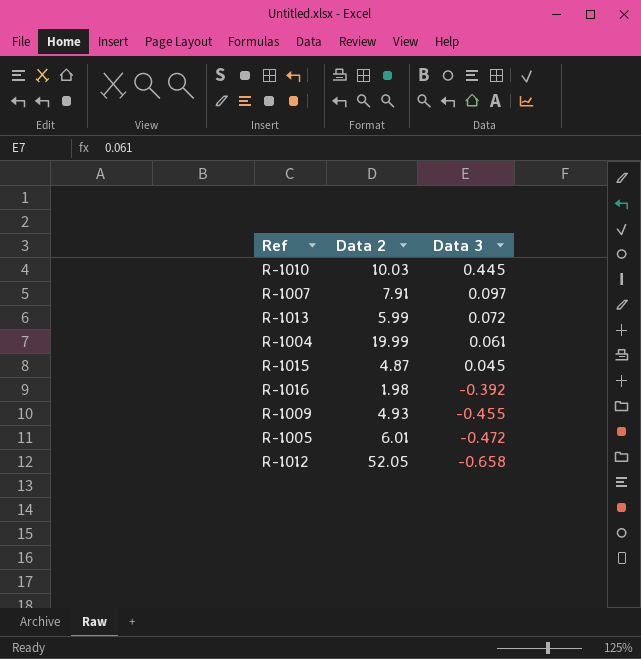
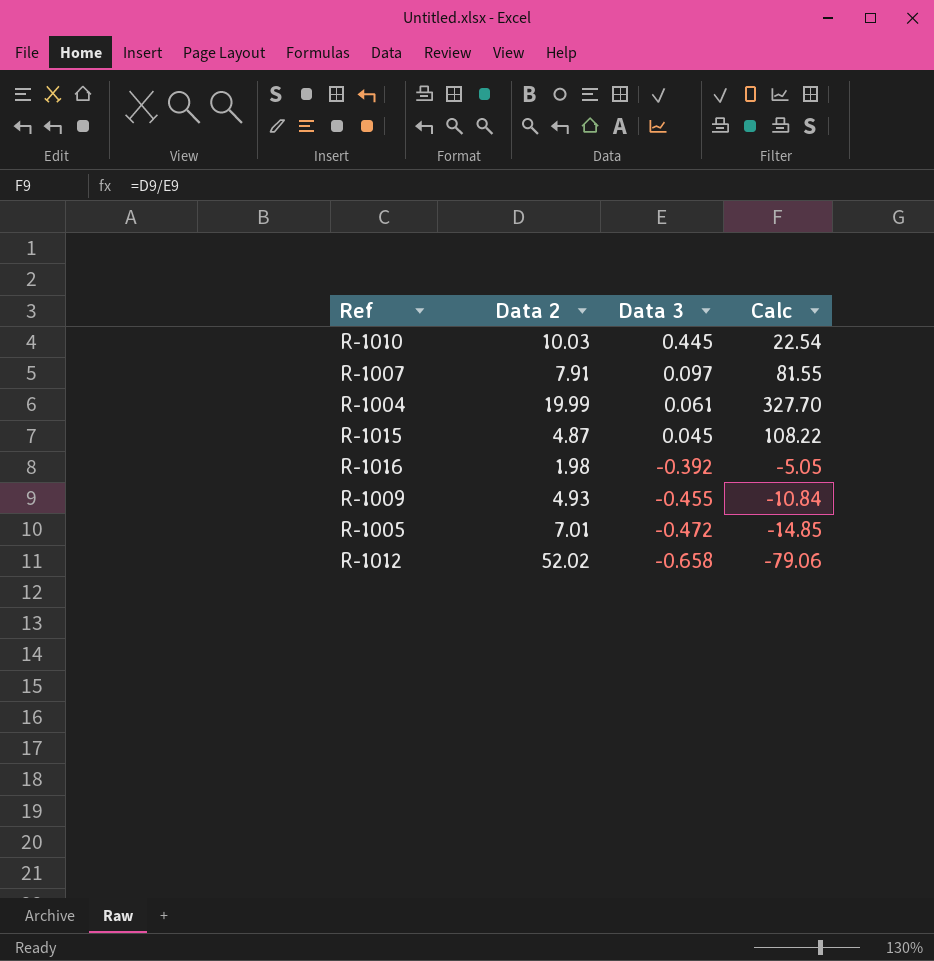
column Calc | formula: none -> [Data 2] / [Data 3]
row R-1013: 5.99 | 0.072 -> none
R-1005 | Data 2: 6.01 -> 7.01
R-1012 | Data 2: 52.05 -> 52.02

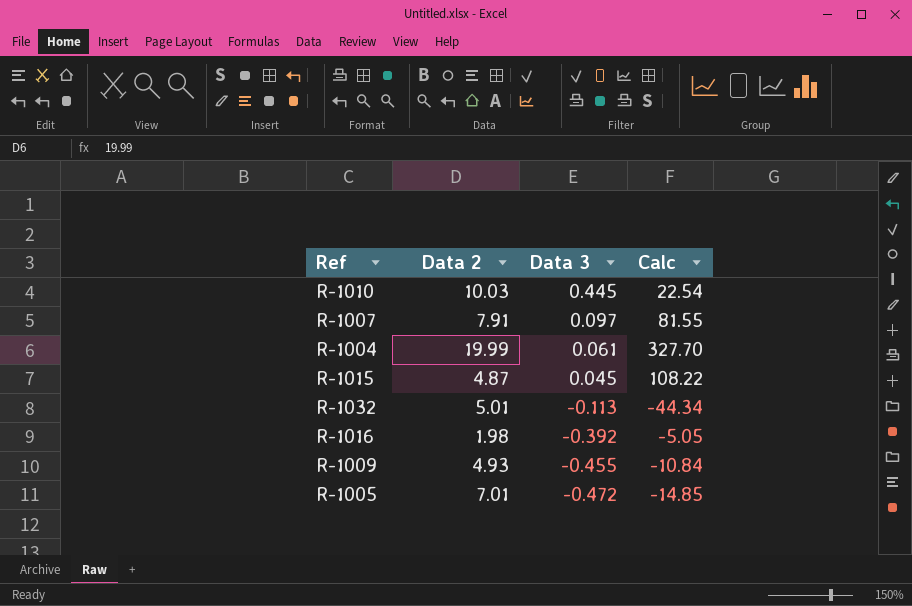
row R-1012: 52.02 | -0.658 | -79.06 -> none
row R-1032: none -> 5.01 | -0.113 | -44.34

